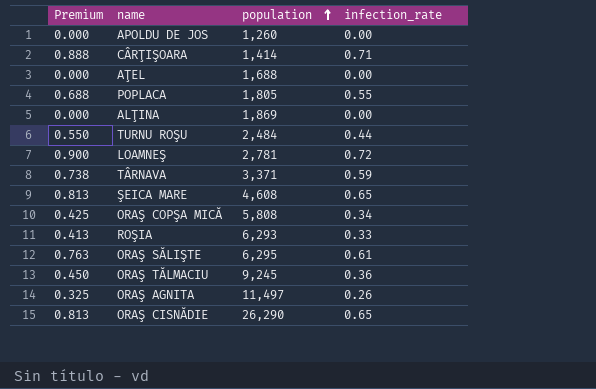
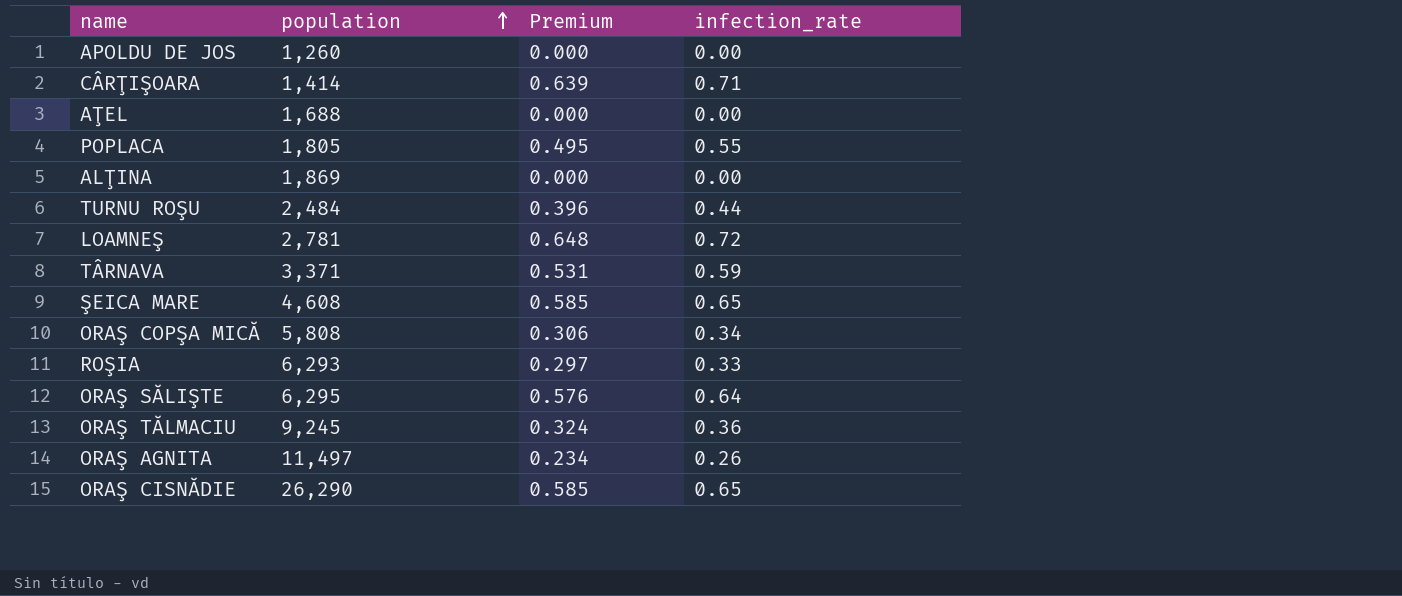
column Premium | formula: [infection_rate] * 1.25 -> [infection_rate] * 0.9
column Premium | position: 1 -> 3
ORAŞ SĂLIŞTE | infection_rate: 0.61 -> 0.64

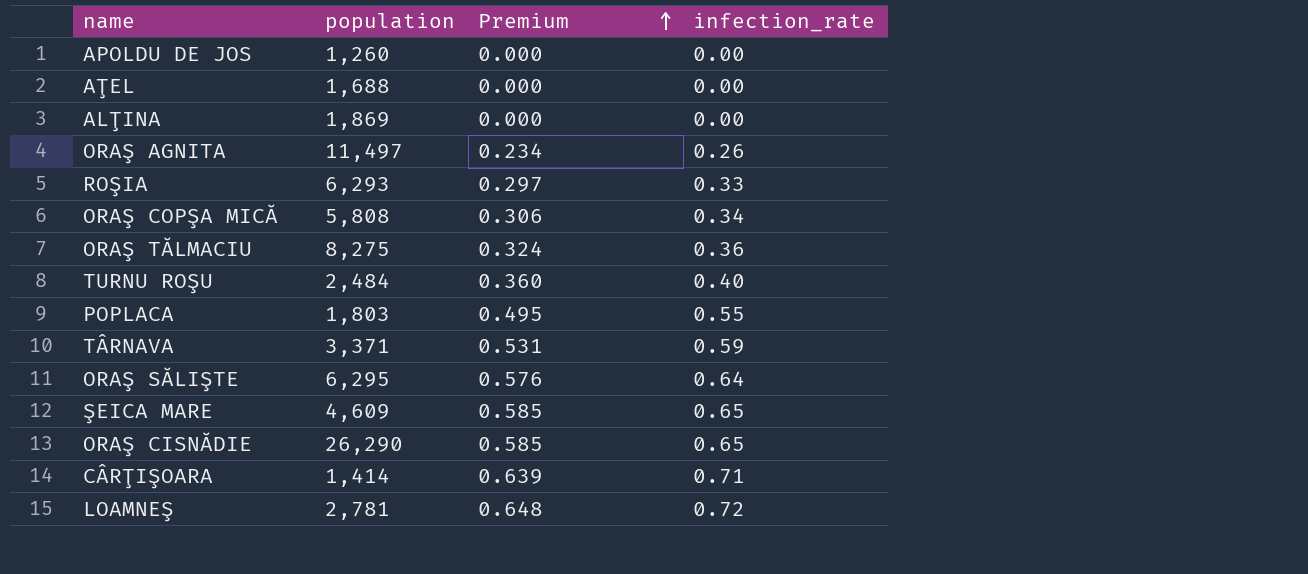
row order: population ascending -> Premium ascending
ORAŞ TĂLMACIU | population: 9,245 -> 8,275
TURNU ROŞU | Premium: 0.396 -> 0.360
TURNU ROŞU | infection_rate: 0.44 -> 0.40
POPLACA | population: 1,805 -> 1,803
ŞEICA MARE | population: 4,608 -> 4,609

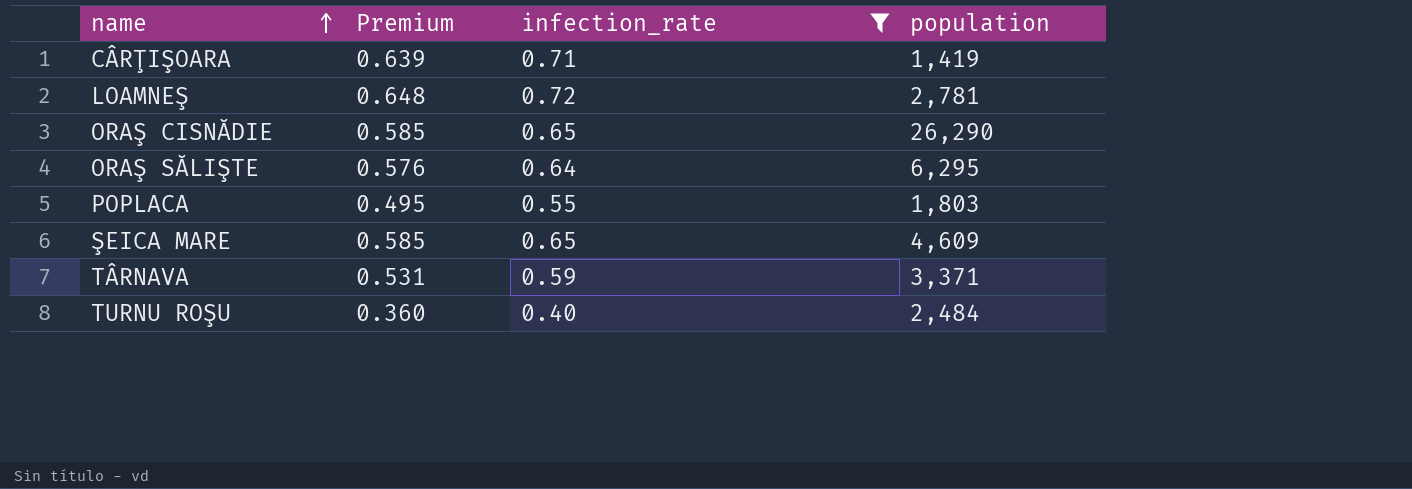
filter: none -> infection_rate >= 0.40
row order: Premium ascending -> name ascending
column population | position: 2 -> 4
CÂRŢIŞOARA | population: 1,414 -> 1,419

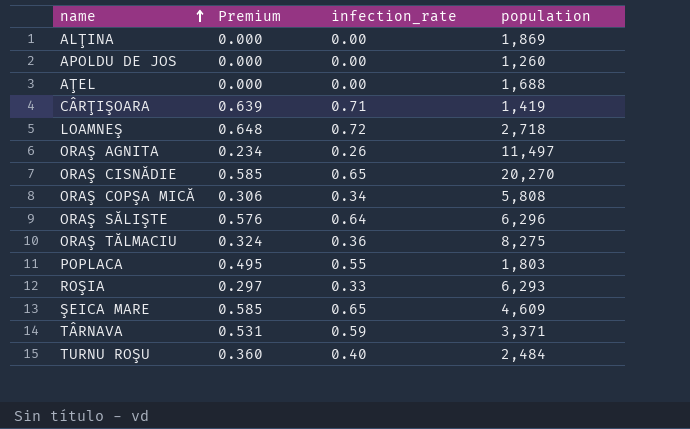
filter: infection_rate >= 0.40 -> none
LOAMNEŞ | population: 2,781 -> 2,718
ORAŞ CISNĂDIE | population: 26,290 -> 20,270
ORAŞ SĂLIŞTE | population: 6,295 -> 6,296

